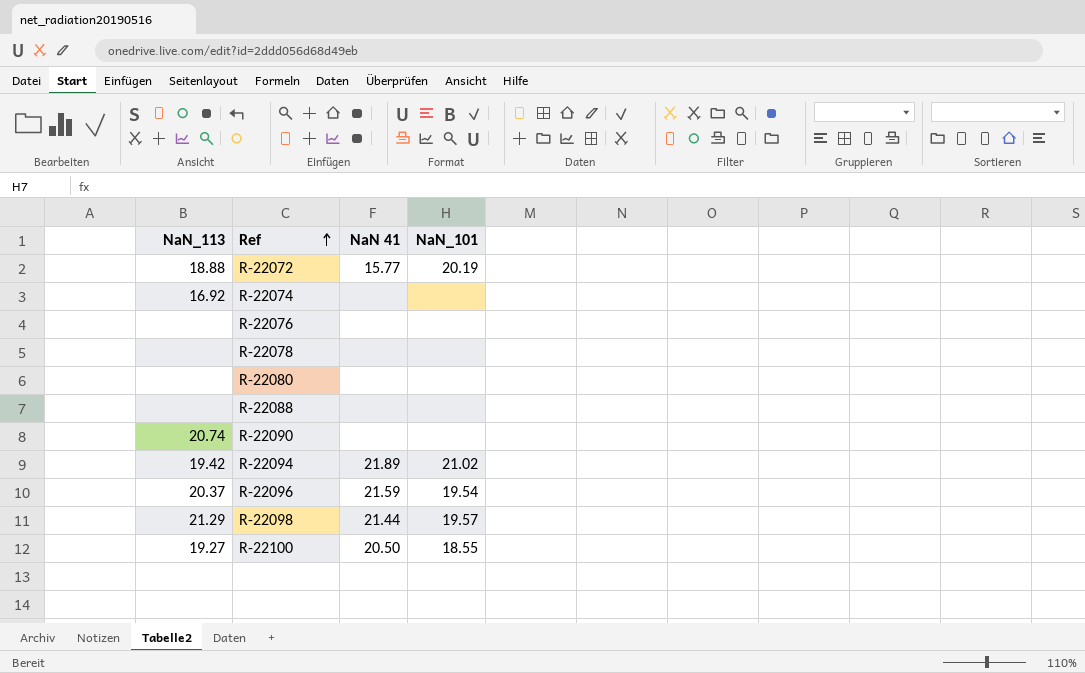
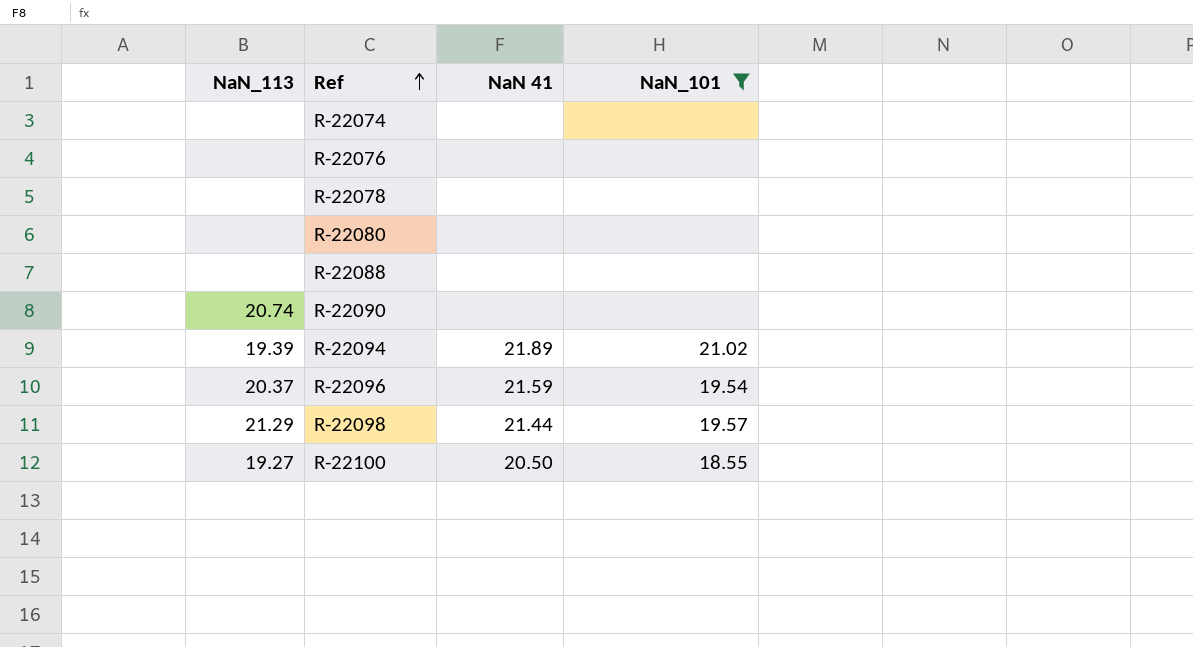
filter: none -> NaN_101 != 20.19
R-22074 | NaN_113: 16.92 -> none
R-22094 | NaN_113: 19.42 -> 19.39

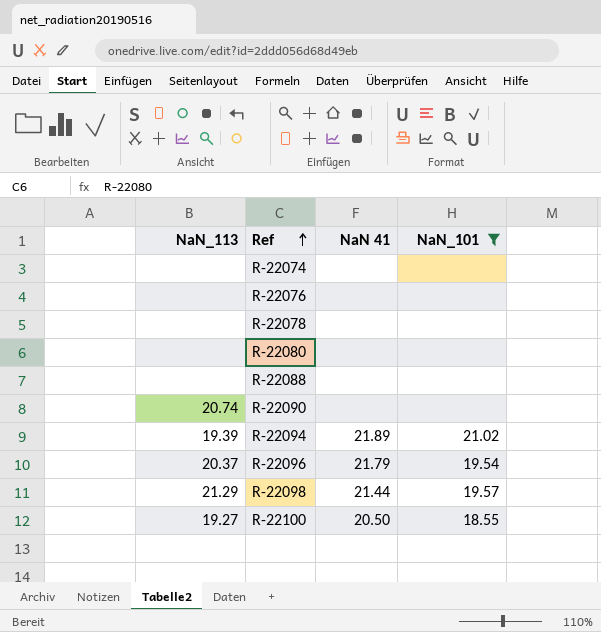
R-22096 | NaN 41: 21.59 -> 21.79

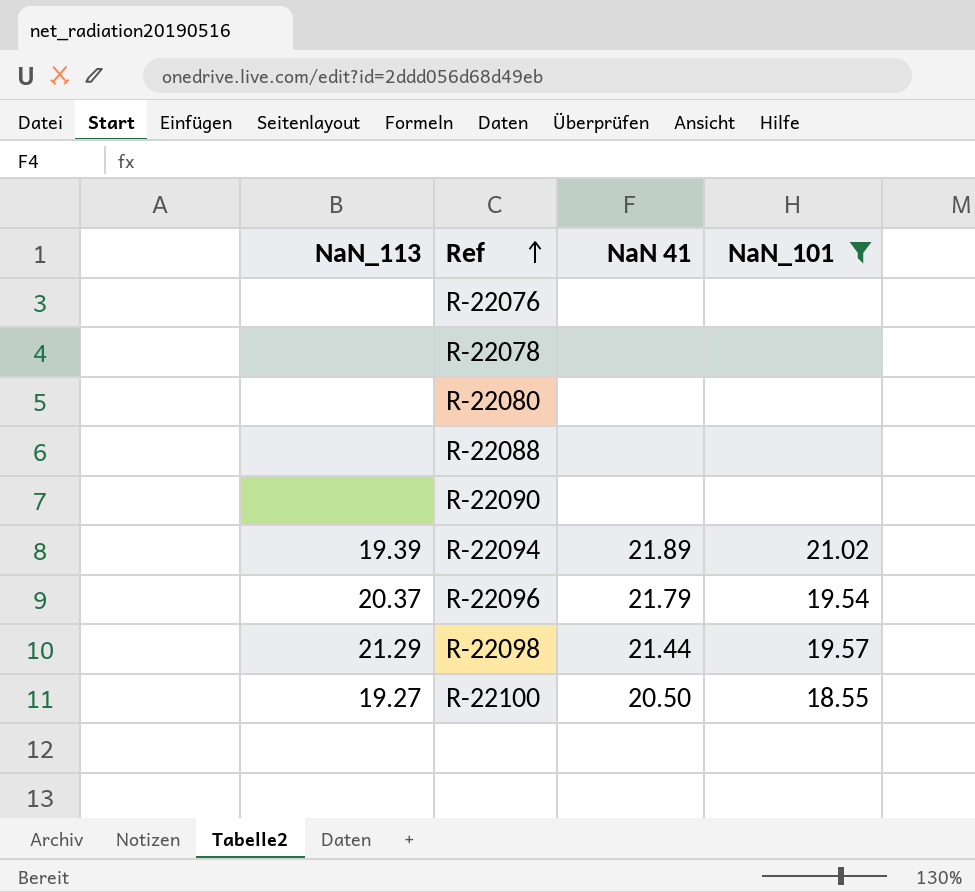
row R-22074: none | none | none -> none
R-22090 | NaN_113: 20.74 -> none

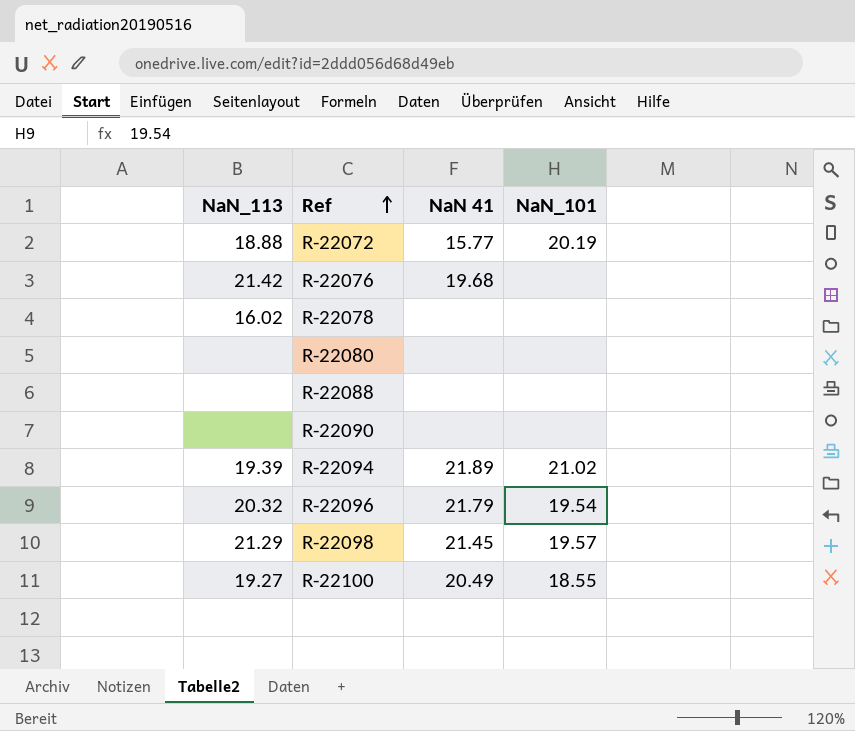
filter: NaN_101 != 20.19 -> none
R-22076 | NaN_113: none -> 21.42
R-22076 | NaN 41: none -> 19.68
R-22078 | NaN_113: none -> 16.02
R-22096 | NaN_113: 20.37 -> 20.32
R-22098 | NaN 41: 21.44 -> 21.45
R-22100 | NaN 41: 20.50 -> 20.49

